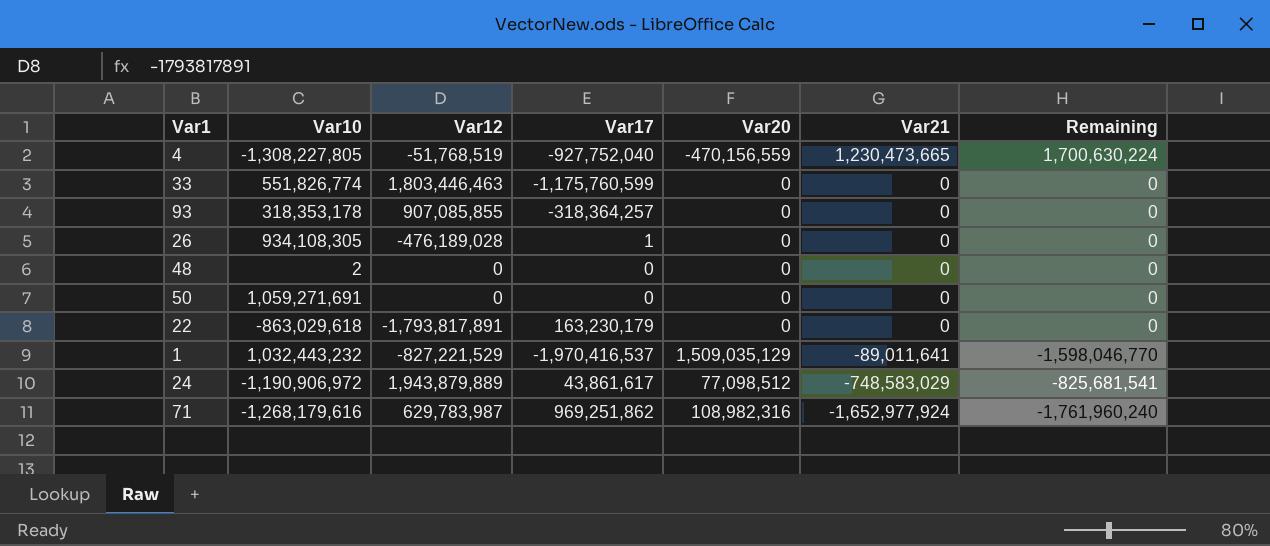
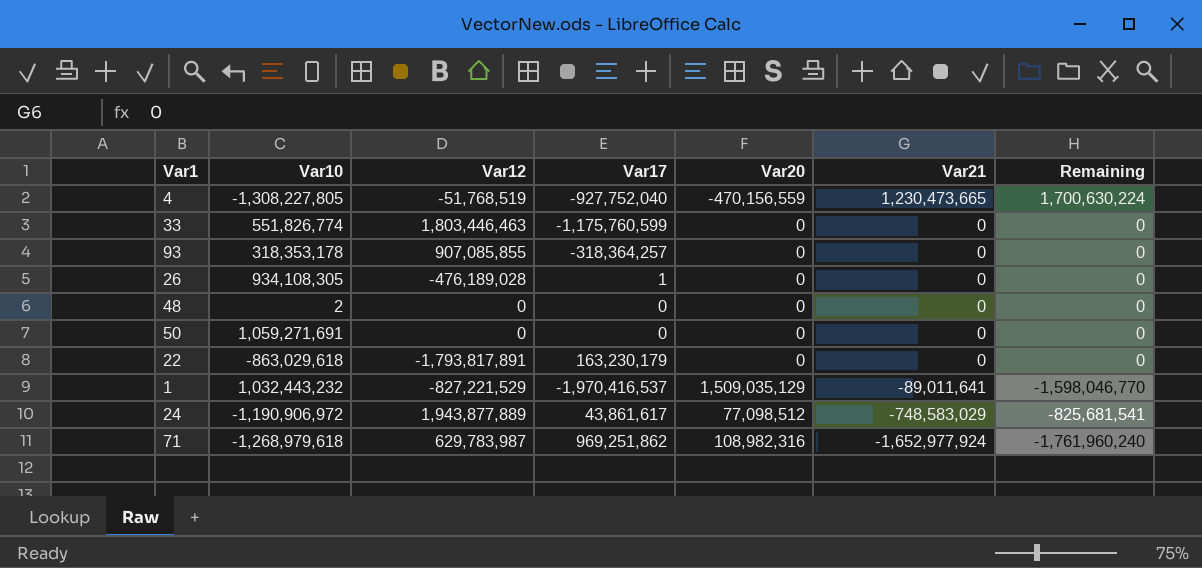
24 | Var12: 1,943,879,889 -> 1,943,877,889
71 | Var10: -1,268,179,616 -> -1,268,979,618

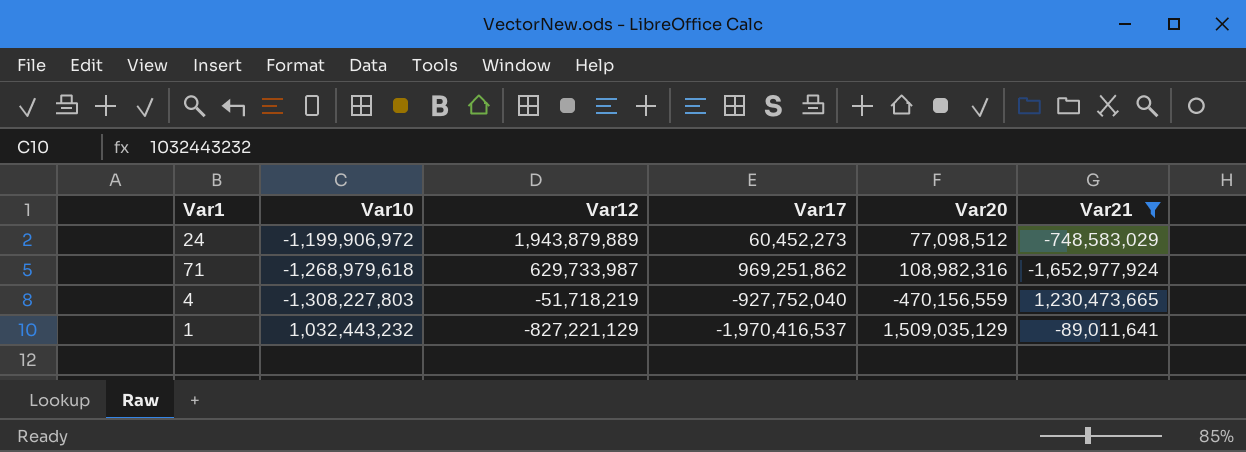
filter: none -> Var21 != 0
row order: Var21 descending -> Var12 descending
column Remaining | formula: [Var21] - [Var20] -> none
24 | Var10: -1,190,906,972 -> -1,199,906,972
24 | Var12: 1,943,877,889 -> 1,943,879,889
24 | Var17: 43,861,617 -> 60,452,273
71 | Var12: 629,783,987 -> 629,733,987
4 | Var10: -1,308,227,805 -> -1,308,227,803
4 | Var12: -51,768,519 -> -51,718,219
1 | Var12: -827,221,529 -> -827,221,129

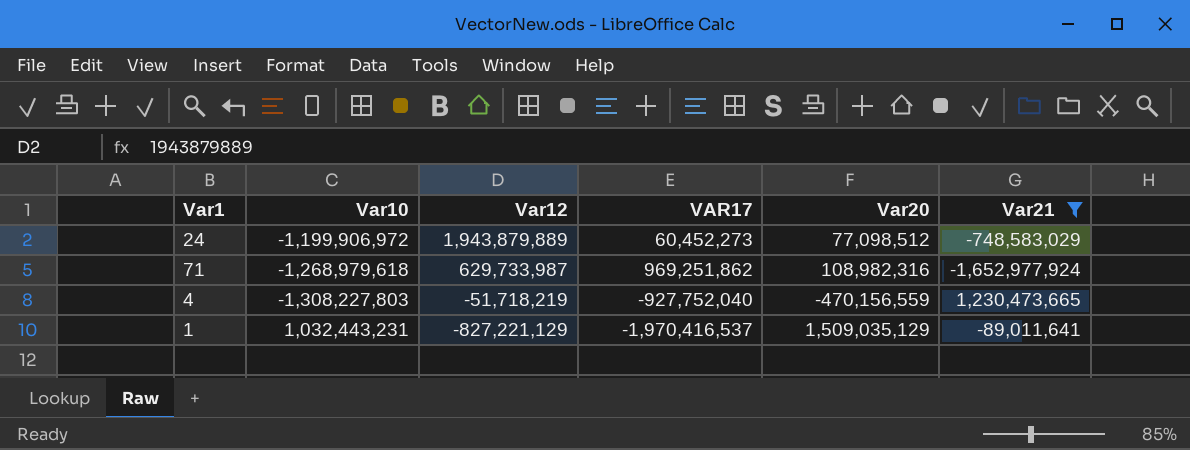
column name: Var17 -> VAR17
1 | Var10: 1,032,443,232 -> 1,032,443,231

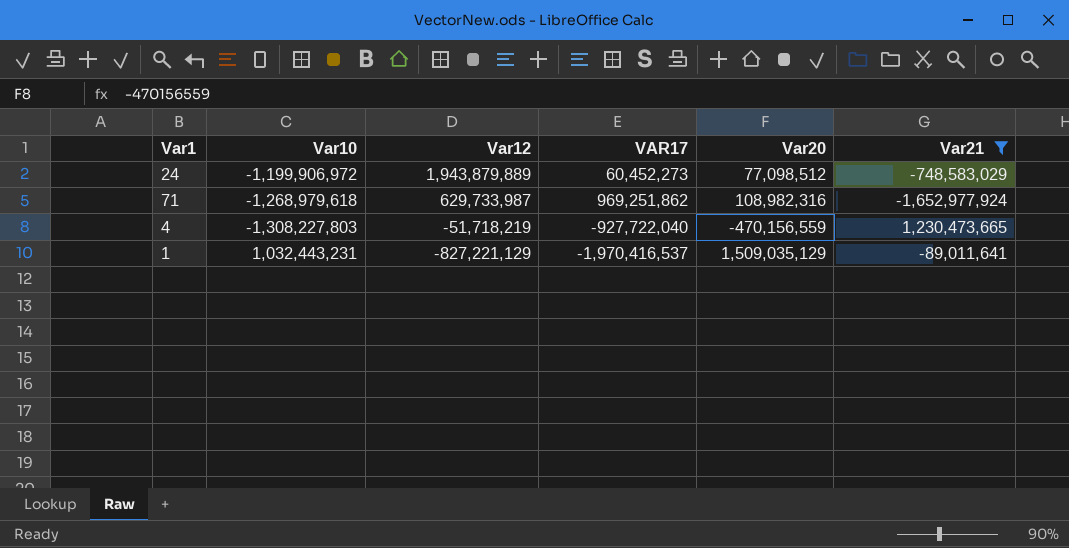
4 | VAR17: -927,752,040 -> -927,722,040

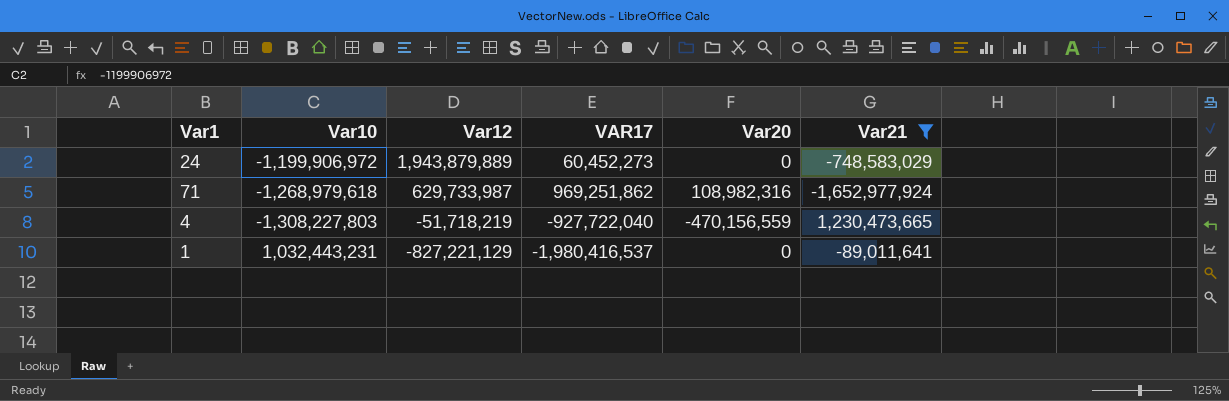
24 | Var20: 77,098,512 -> 0
1 | VAR17: -1,970,416,537 -> -1,980,416,537
1 | Var20: 1,509,035,129 -> 0

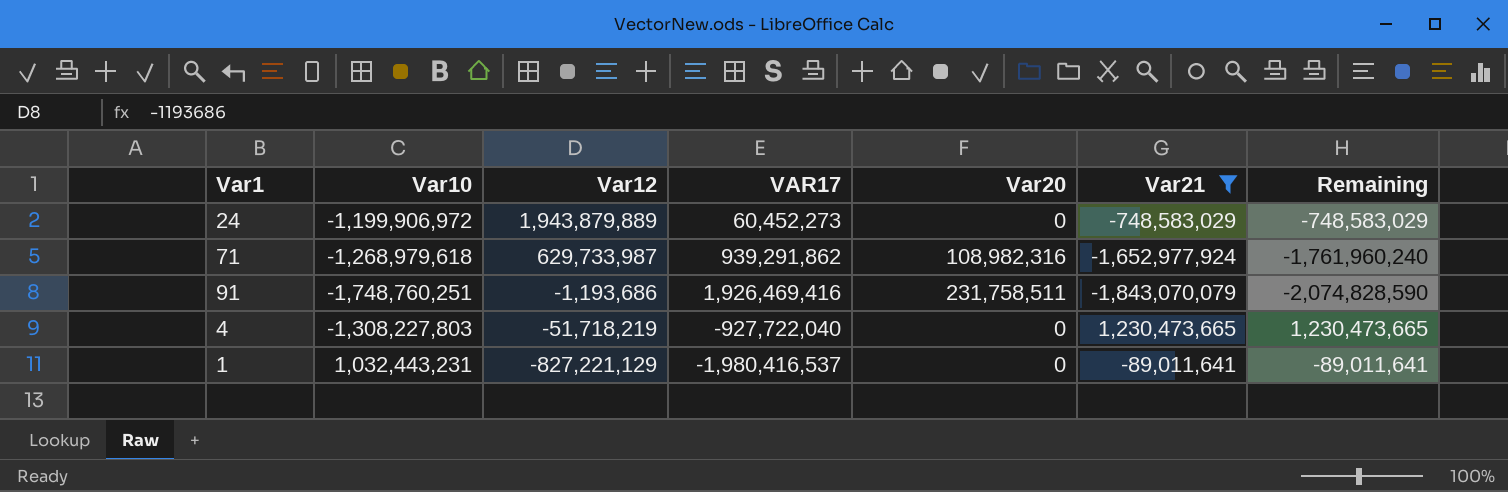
column Remaining | formula: none -> [Var21] - [Var20]
71 | VAR17: 969,251,862 -> 939,291,862
row 91: none -> -1,748,760,251 | -1,193,686 | 1,926,469,416 | 231,758,511 | -1,843,070,079 | -2,074,828,590
4 | Var20: -470,156,559 -> 0

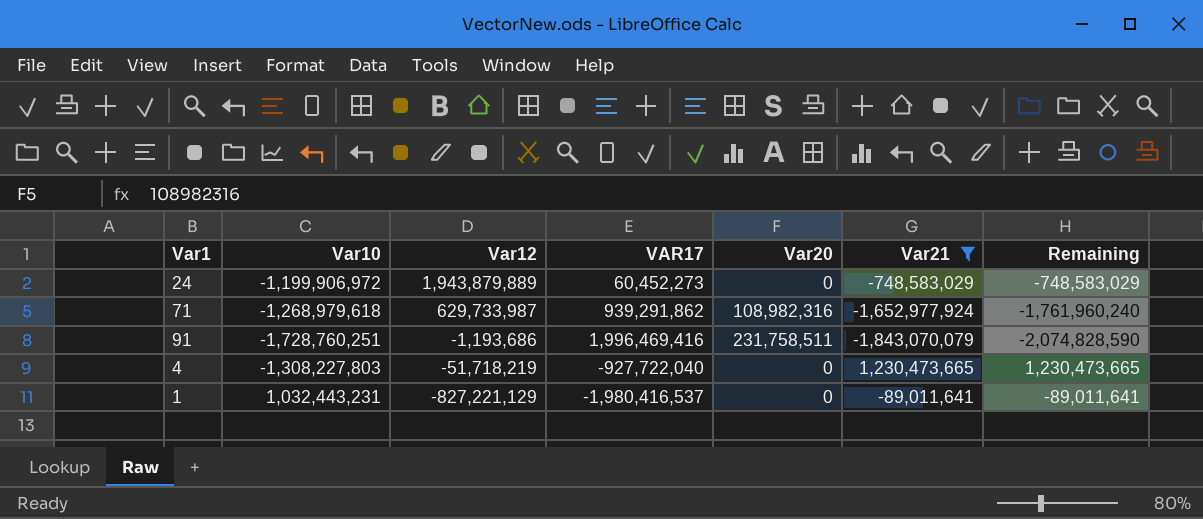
91 | Var10: -1,748,760,251 -> -1,728,760,251
91 | VAR17: 1,926,469,416 -> 1,996,469,416

